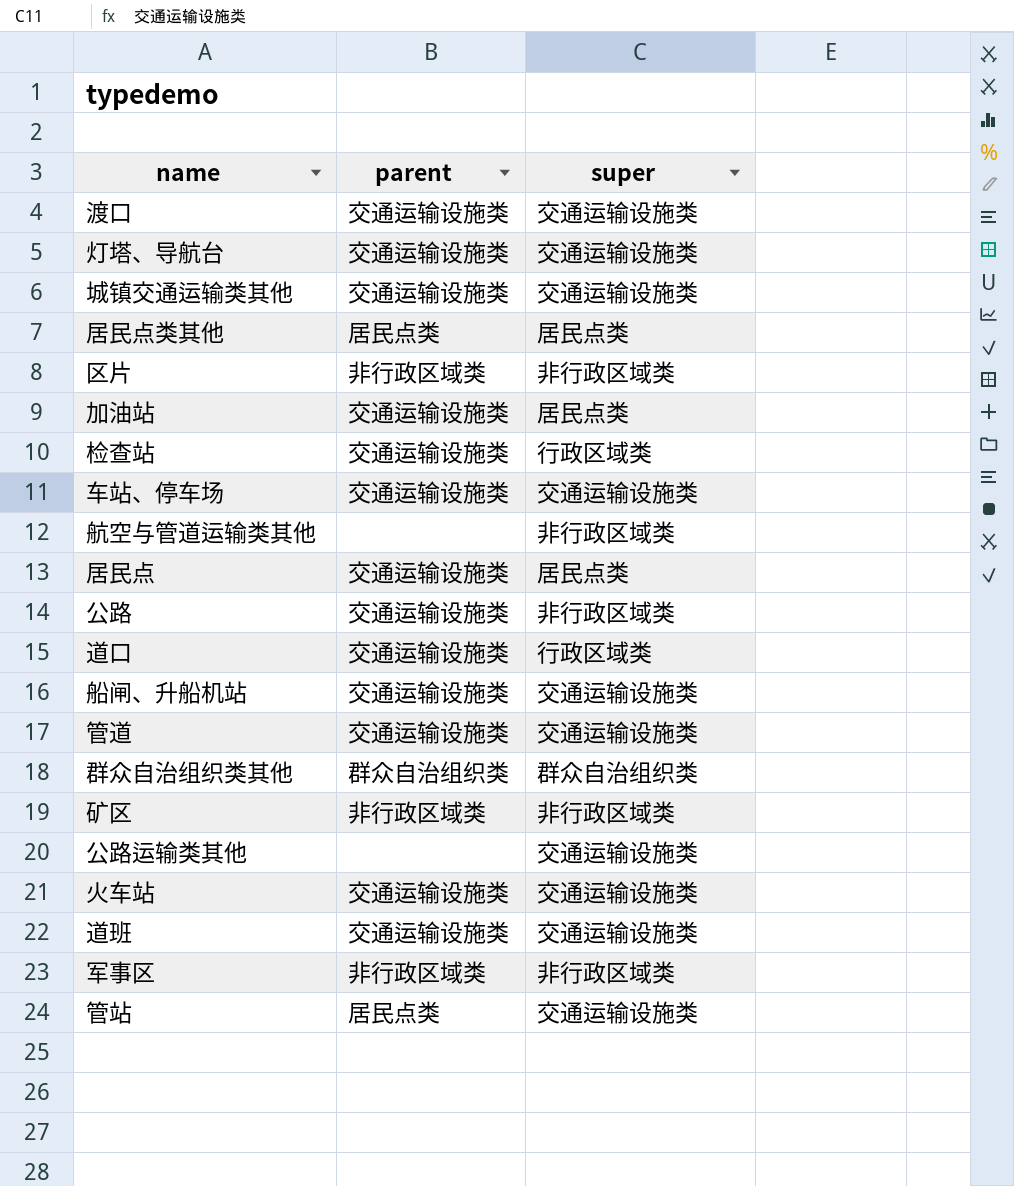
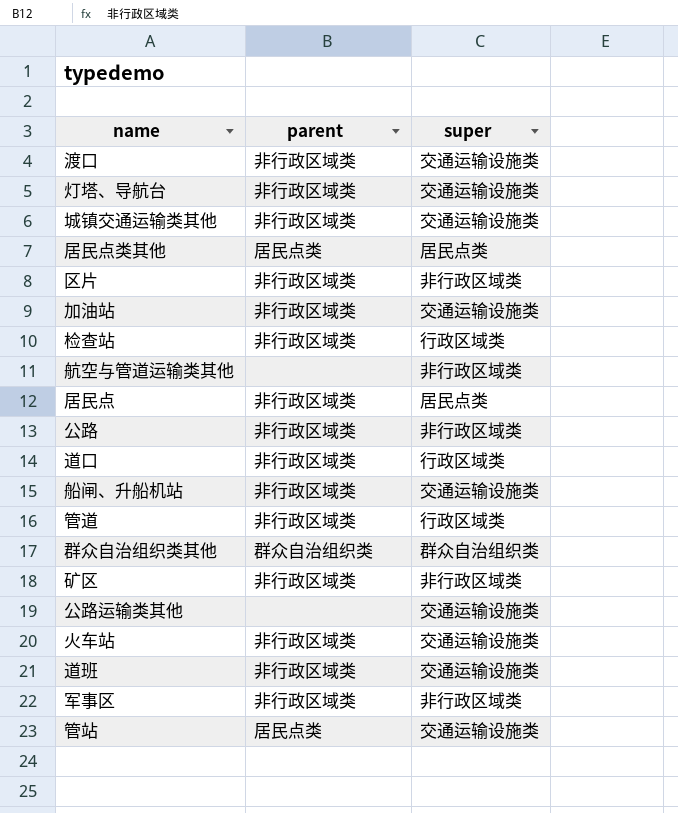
row 车站、停车场: 交通运输设施类 | 交通运输设施类 -> none
渡口 | parent: 交通运输设施类 -> 非行政区域类
灯塔、导航台 | parent: 交通运输设施类 -> 非行政区域类
城镇交通运输类其他 | parent: 交通运输设施类 -> 非行政区域类
加油站 | parent: 交通运输设施类 -> 非行政区域类
加油站 | super: 居民点类 -> 交通运输设施类
检查站 | parent: 交通运输设施类 -> 非行政区域类
居民点 | parent: 交通运输设施类 -> 非行政区域类
公路 | parent: 交通运输设施类 -> 非行政区域类
道口 | parent: 交通运输设施类 -> 非行政区域类
船闸、升船机站 | parent: 交通运输设施类 -> 非行政区域类
管道 | parent: 交通运输设施类 -> 非行政区域类
管道 | super: 交通运输设施类 -> 行政区域类
火车站 | parent: 交通运输设施类 -> 非行政区域类
道班 | parent: 交通运输设施类 -> 非行政区域类

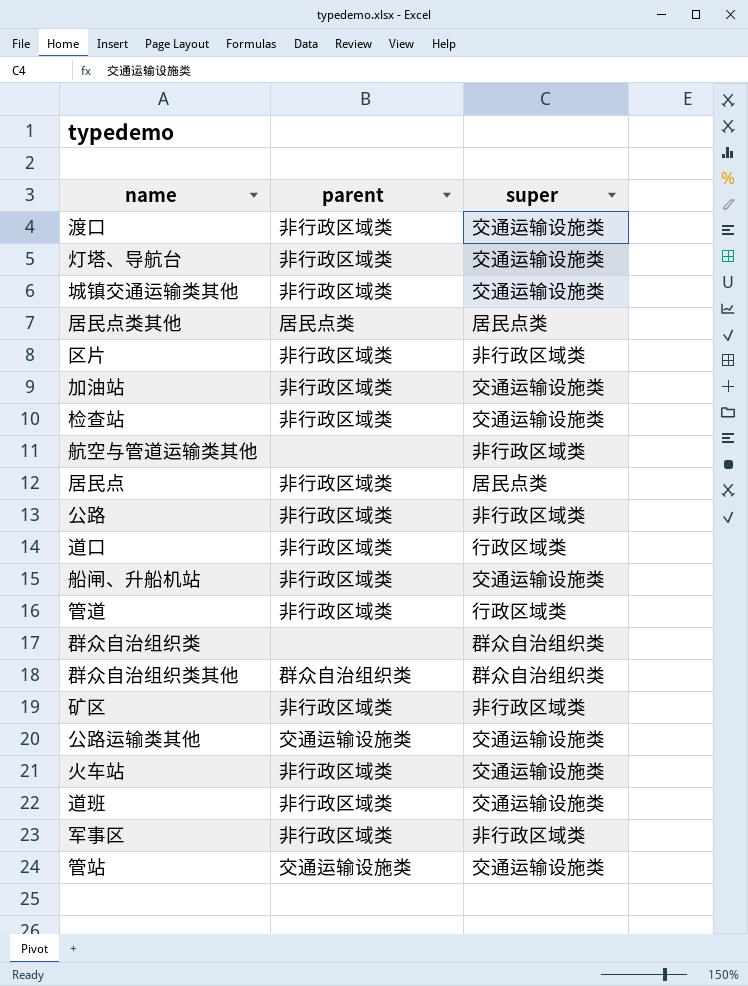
检查站 | super: 行政区域类 -> 交通运输设施类
row 群众自治组织类: none -> none | 群众自治组织类
公路运输类其他 | parent: none -> 交通运输设施类
管站 | parent: 居民点类 -> 交通运输设施类

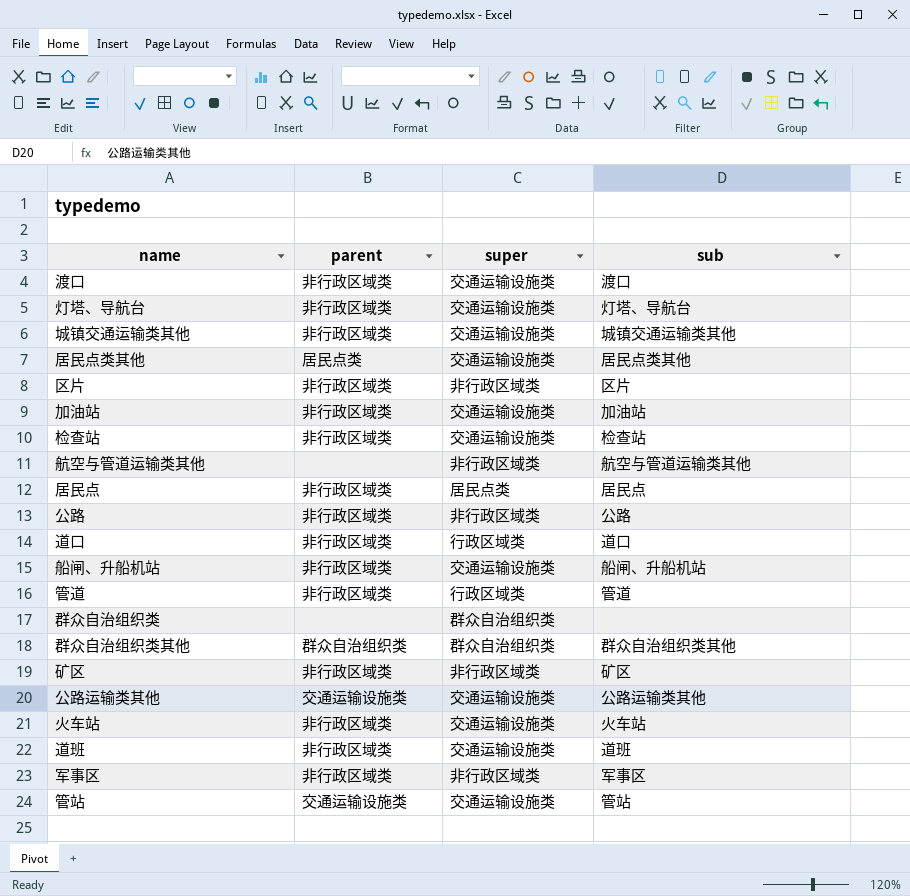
column sub | position: none -> 4
居民点类其他 | super: 居民点类 -> 交通运输设施类

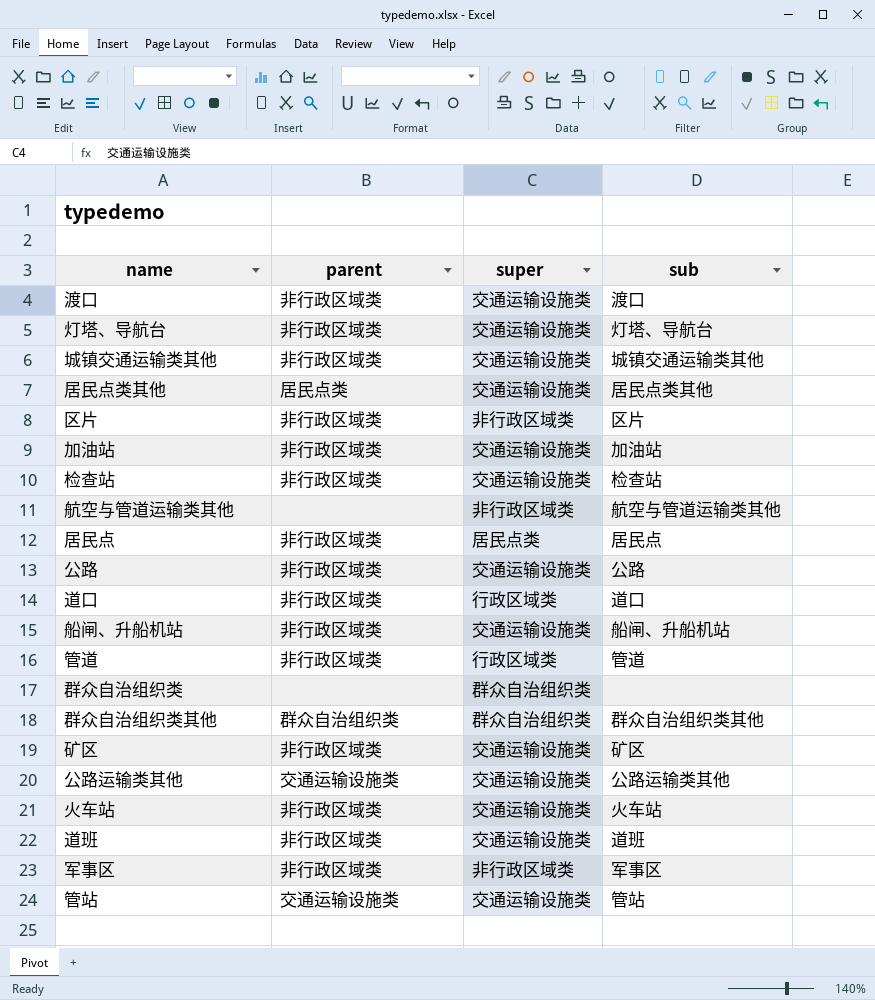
公路 | super: 非行政区域类 -> 交通运输设施类
矿区 | super: 非行政区域类 -> 交通运输设施类

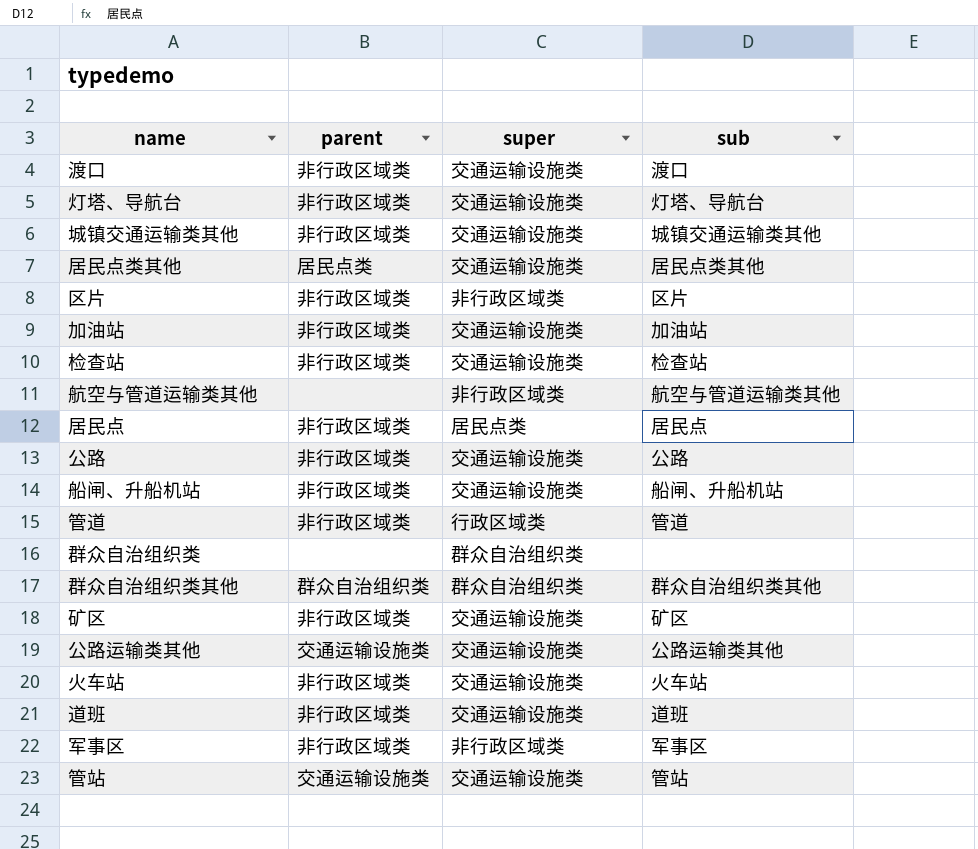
row 道口: 非行政区域类 | 行政区域类 | 道口 -> none

